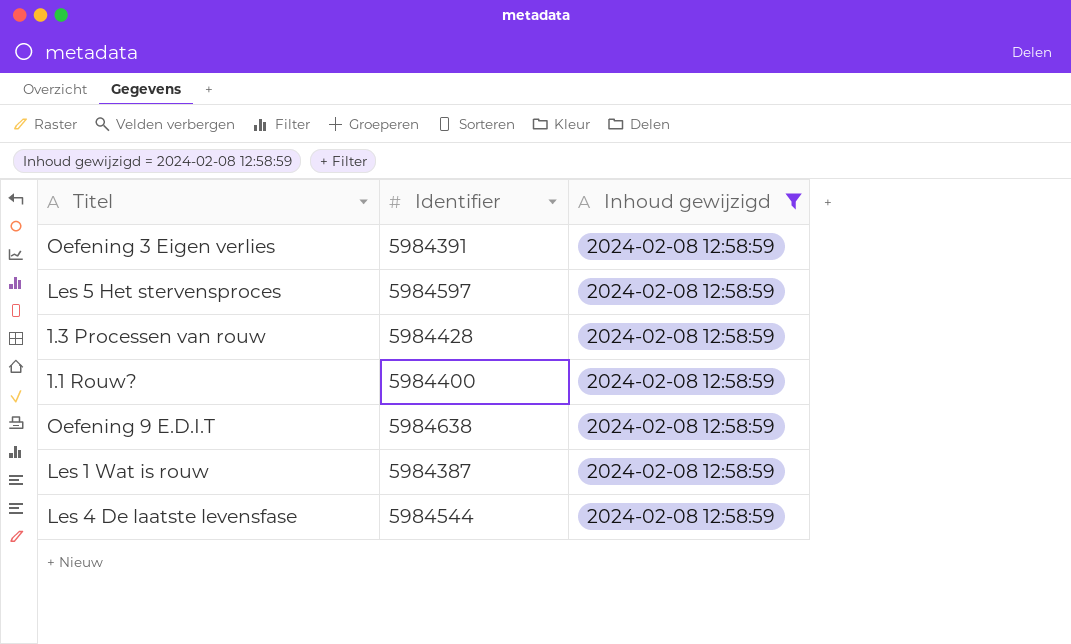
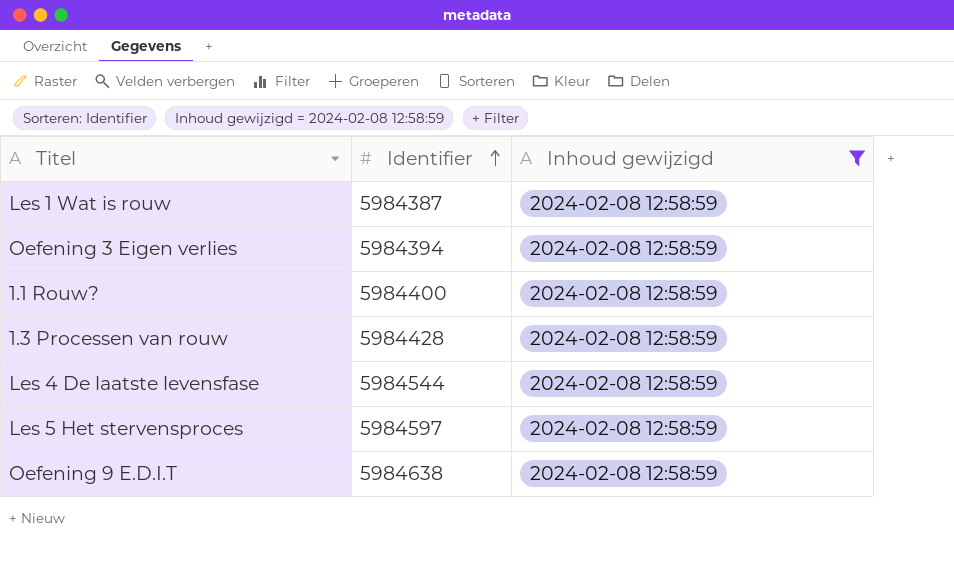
row order: none -> Identifier ascending
Oefening 3 Eigen verlies | Identifier: 5984391 -> 5984394

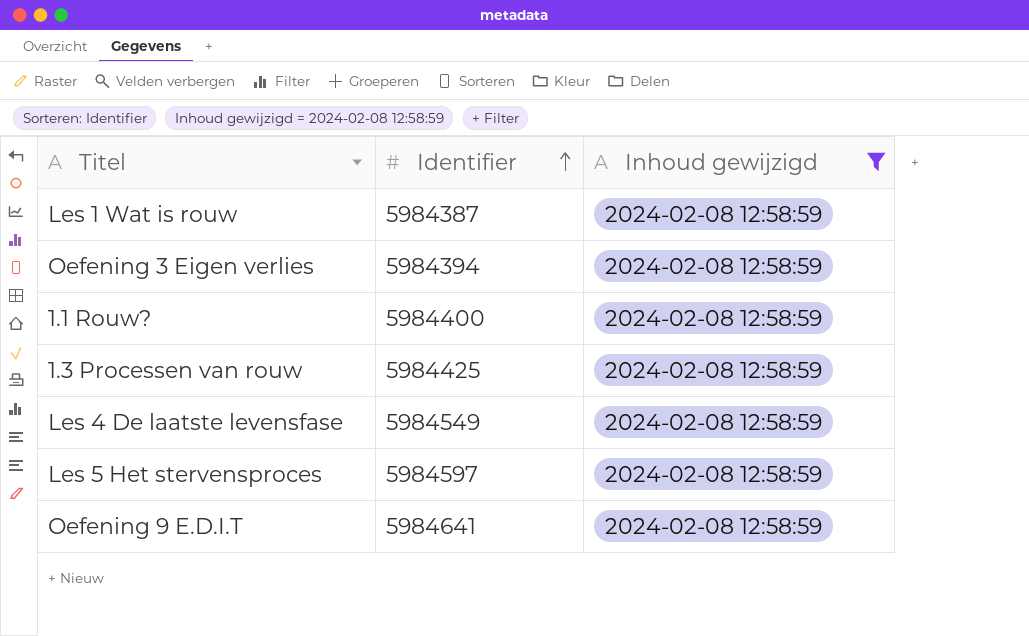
1.3 Processen van rouw | Identifier: 5984428 -> 5984425
Les 4 De laatste levensfase | Identifier: 5984544 -> 5984549
Oefening 9 E.D.I.T | Identifier: 5984638 -> 5984641

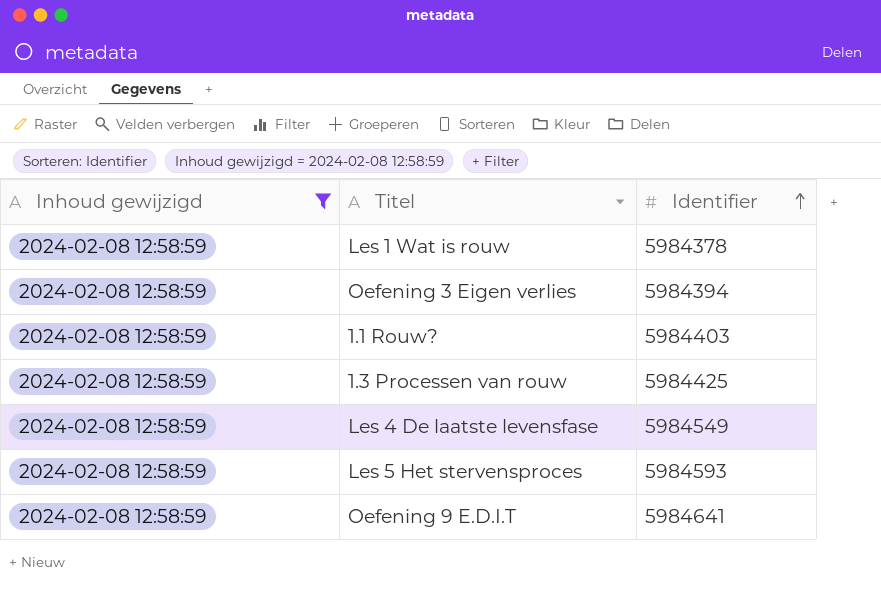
column Inhoud gewijzigd | position: 3 -> 1
Les 1 Wat is rouw | Identifier: 5984387 -> 5984378
1.1 Rouw? | Identifier: 5984400 -> 5984403
Les 5 Het stervensproces | Identifier: 5984597 -> 5984593

